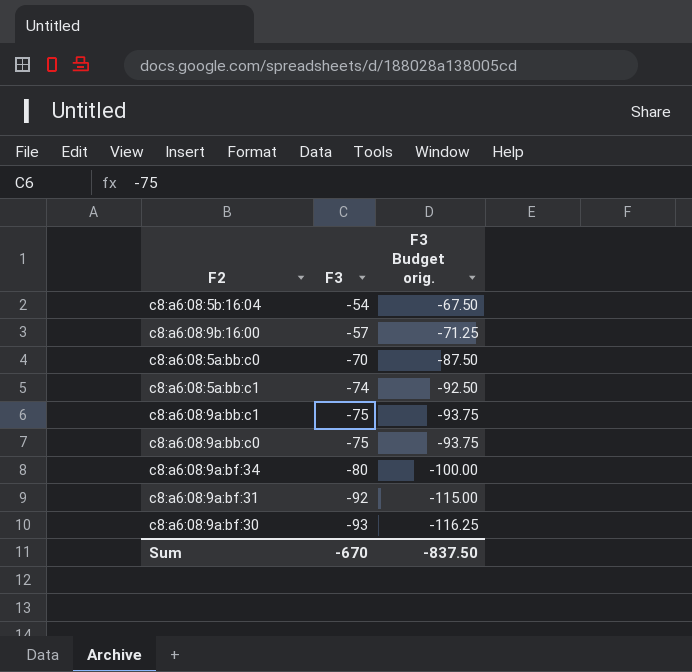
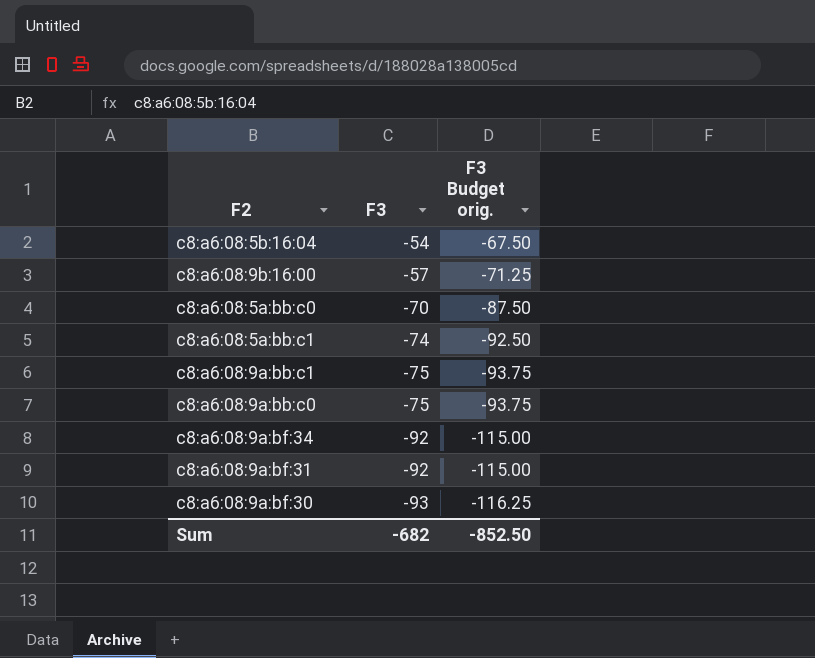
c8:a6:08:9a:bf:34 | F3: -80 -> -92
c8:a6:08:9a:bf:34 | F3 Budget orig.: -100.00 -> -115.00
Sum | F3: -670 -> -682
Sum | F3 Budget orig.: -837.50 -> -852.50

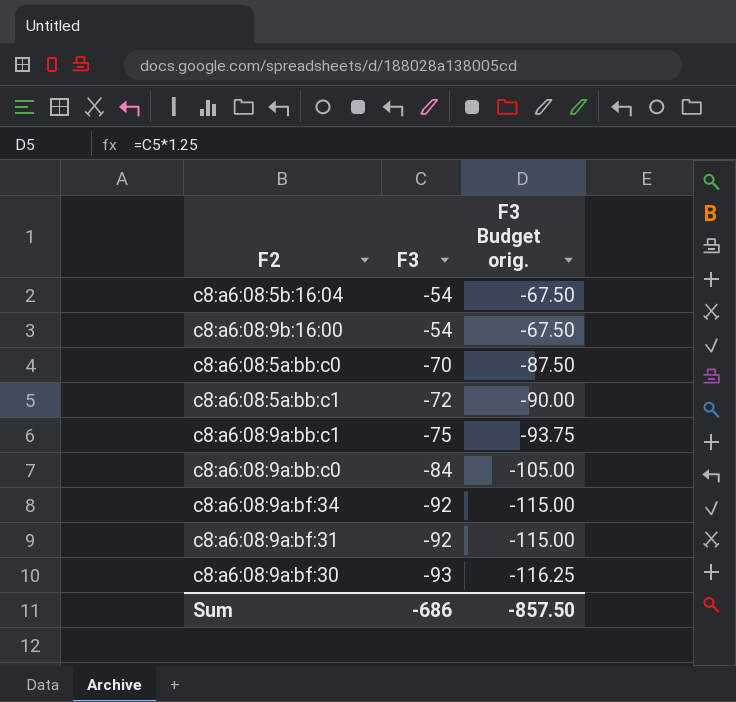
c8:a6:08:9b:16:00 | F3: -57 -> -54
c8:a6:08:9b:16:00 | F3 Budget orig.: -71.25 -> -67.50
c8:a6:08:5a:bb:c1 | F3: -74 -> -72
c8:a6:08:5a:bb:c1 | F3 Budget orig.: -92.50 -> -90.00
c8:a6:08:9a:bb:c0 | F3: -75 -> -84
c8:a6:08:9a:bb:c0 | F3 Budget orig.: -93.75 -> -105.00
Sum | F3: -682 -> -686
Sum | F3 Budget orig.: -852.50 -> -857.50

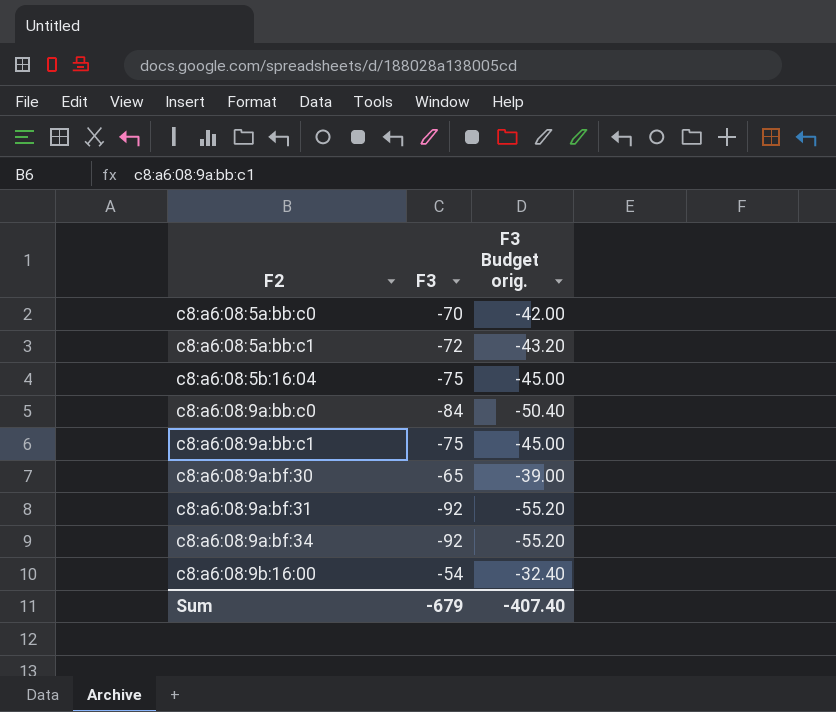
row order: F3 descending -> F2 ascending
column F3 Budget orig. | formula: [F3] * 1.25 -> [F3] * 0.6
c8:a6:08:5b:16:04 | F3: -54 -> -75
c8:a6:08:9a:bf:30 | F3: -93 -> -65
Sum | F3: -686 -> -679
Sum | F3 Budget orig.: -857.50 -> -407.40

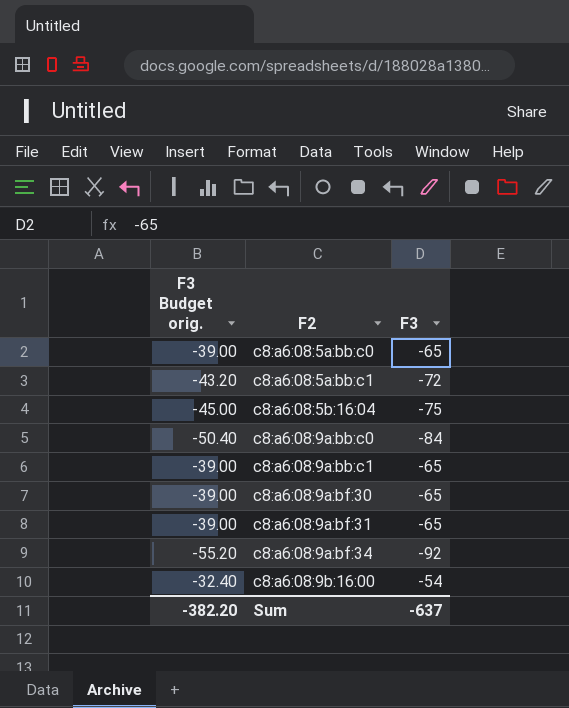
column F3 Budget orig. | position: 3 -> 1
c8:a6:08:5a:bb:c0 | F3 Budget orig.: -42.00 -> -39.00
c8:a6:08:5a:bb:c0 | F3: -70 -> -65
c8:a6:08:9a:bb:c1 | F3 Budget orig.: -45.00 -> -39.00
c8:a6:08:9a:bb:c1 | F3: -75 -> -65
c8:a6:08:9a:bf:31 | F3 Budget orig.: -55.20 -> -39.00
c8:a6:08:9a:bf:31 | F3: -92 -> -65
Sum | F3 Budget orig.: -407.40 -> -382.20
Sum | F3: -679 -> -637

